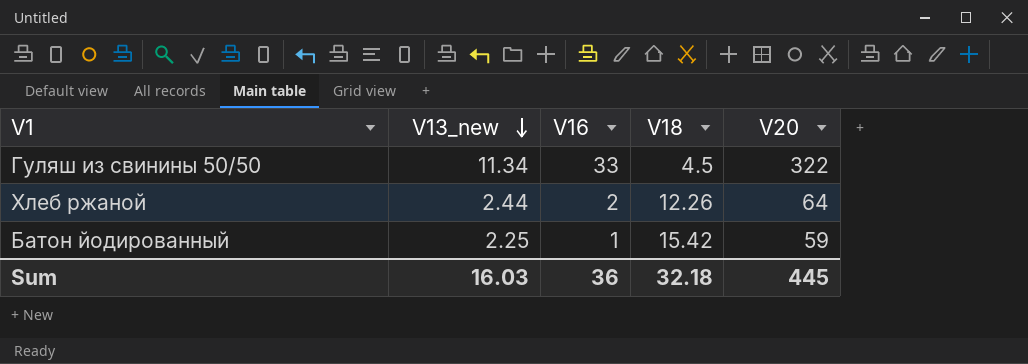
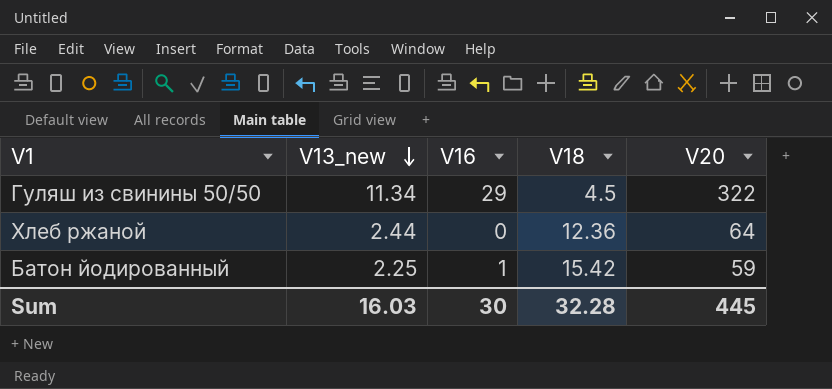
Гуляш из свинины 50/50 | V16: 33 -> 29
Хлеб ржаной | V16: 2 -> 0
Хлеб ржаной | V18: 12.26 -> 12.36
Sum | V16: 36 -> 30
Sum | V18: 32.18 -> 32.28

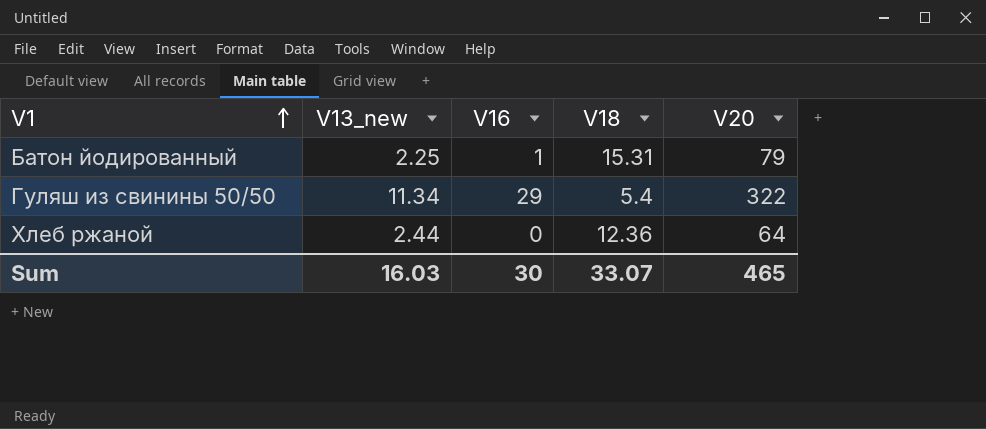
row order: V13_new descending -> V1 ascending
Батон йодированный | V18: 15.42 -> 15.31
Батон йодированный | V20: 59 -> 79
Гуляш из свинины 50/50 | V18: 4.5 -> 5.4
Sum | V18: 32.28 -> 33.07
Sum | V20: 445 -> 465

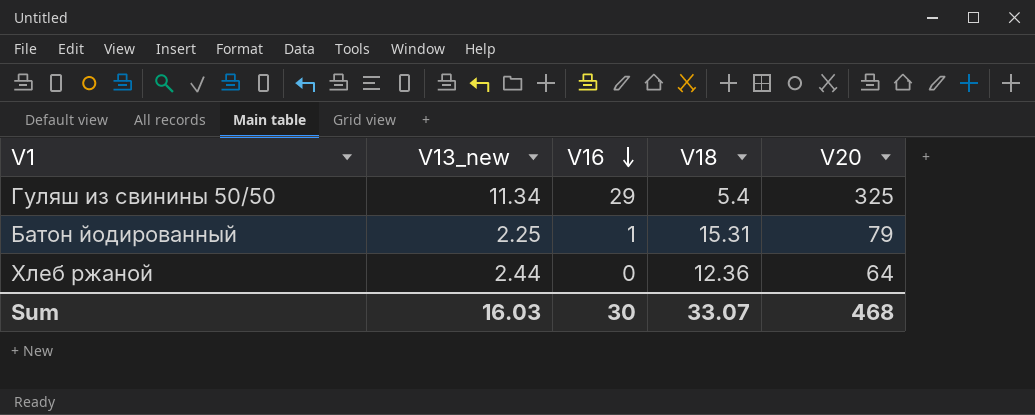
row order: V1 ascending -> V16 descending
Гуляш из свинины 50/50 | V20: 322 -> 325
Sum | V20: 465 -> 468

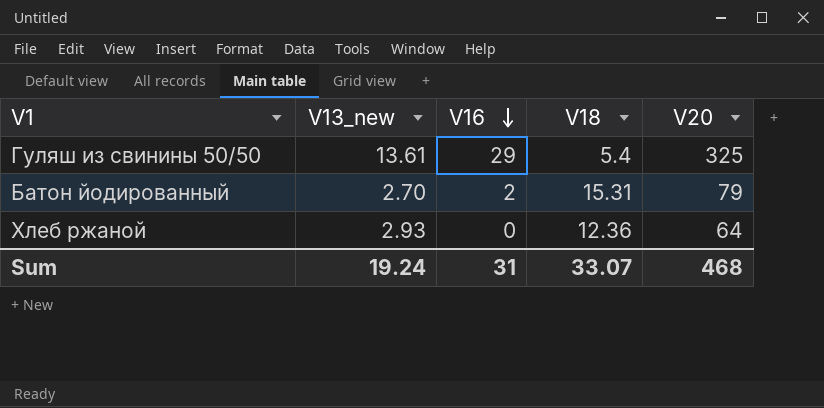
Гуляш из свинины 50/50 | V13_new: 11.34 -> 13.61
Батон йодированный | V13_new: 2.25 -> 2.70
Батон йодированный | V16: 1 -> 2
Хлеб ржаной | V13_new: 2.44 -> 2.93
Sum | V13_new: 16.03 -> 19.24
Sum | V16: 30 -> 31

